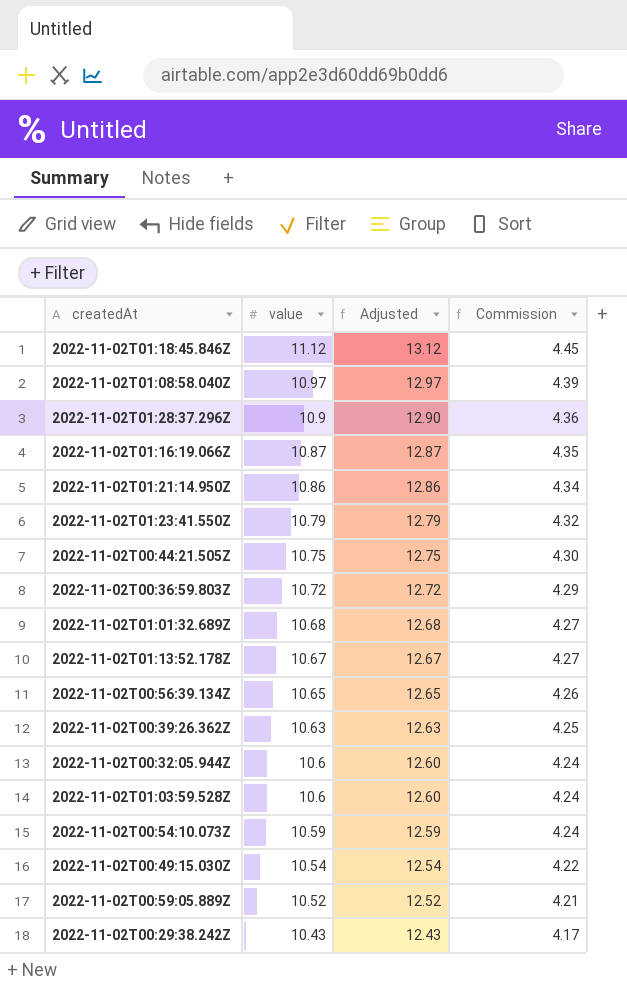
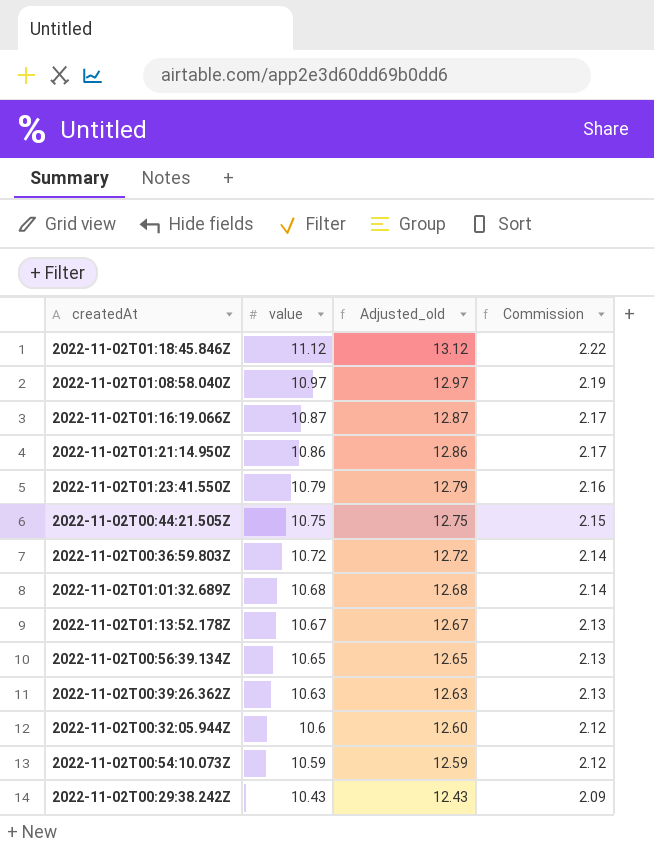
column name: Adjusted -> Adjusted_old
column Commission | formula: [value] * 0.4 -> [value] * 0.2
row 2022-11-02T01:28:37.296Z: 10.9 | 12.90 | 4.36 -> none
row 2022-11-02T01:03:59.528Z: 10.6 | 12.60 | 4.24 -> none
row 2022-11-02T00:49:15.030Z: 10.54 | 12.54 | 4.22 -> none
row 2022-11-02T00:59:05.889Z: 10.52 | 12.52 | 4.21 -> none

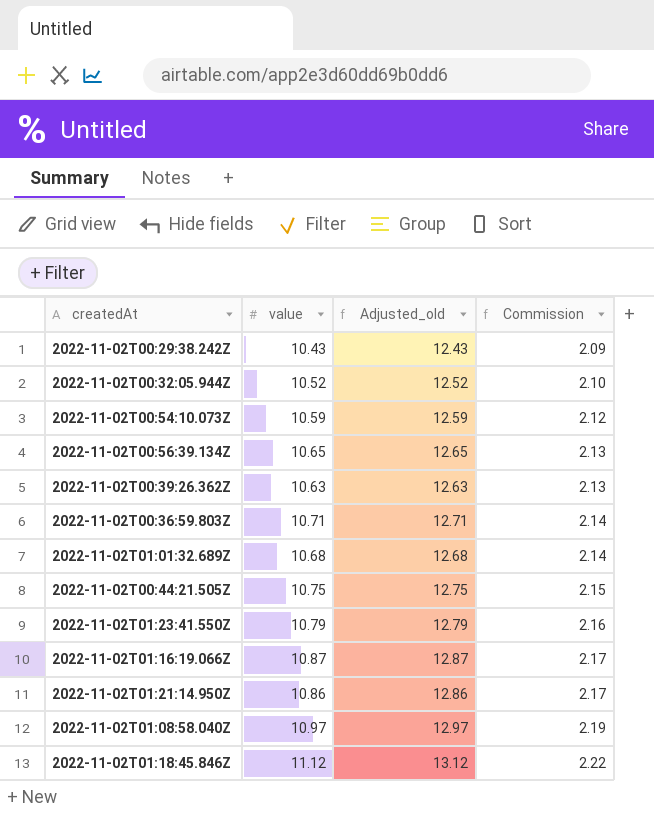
row order: value descending -> Commission ascending
row 2022-11-02T01:13:52.178Z: 10.67 | 12.67 | 2.13 -> none
2022-11-02T00:32:05.944Z | value: 10.6 -> 10.52
2022-11-02T00:32:05.944Z | Adjusted_old: 12.60 -> 12.52
2022-11-02T00:32:05.944Z | Commission: 2.12 -> 2.10
2022-11-02T00:36:59.803Z | value: 10.72 -> 10.71
2022-11-02T00:36:59.803Z | Adjusted_old: 12.72 -> 12.71

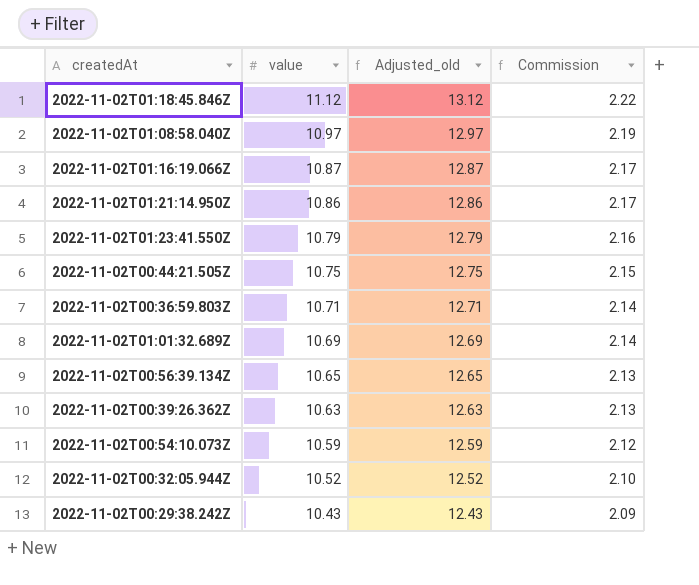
row order: Commission ascending -> value descending
2022-11-02T01:01:32.689Z | value: 10.68 -> 10.69
2022-11-02T01:01:32.689Z | Adjusted_old: 12.68 -> 12.69

